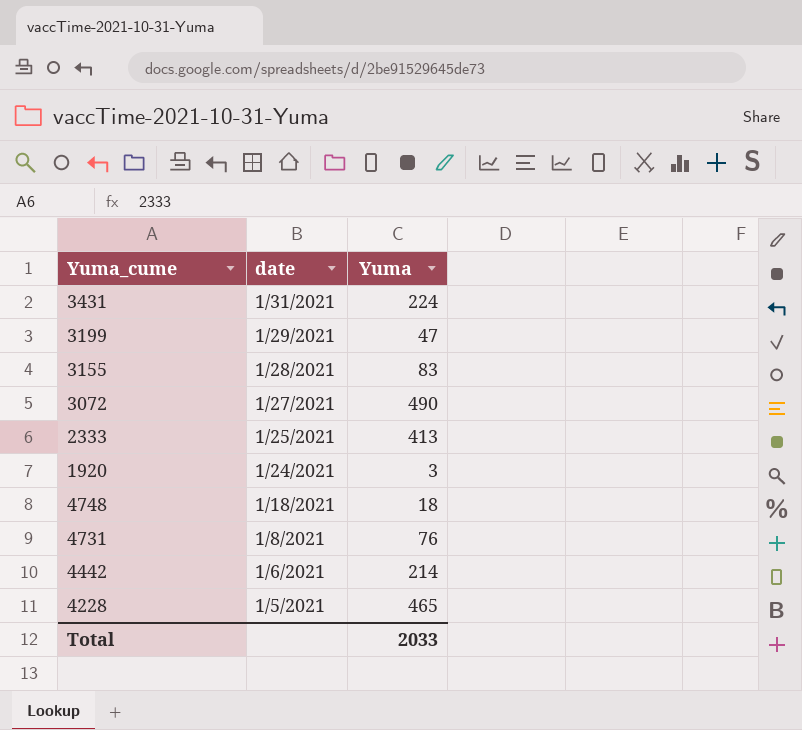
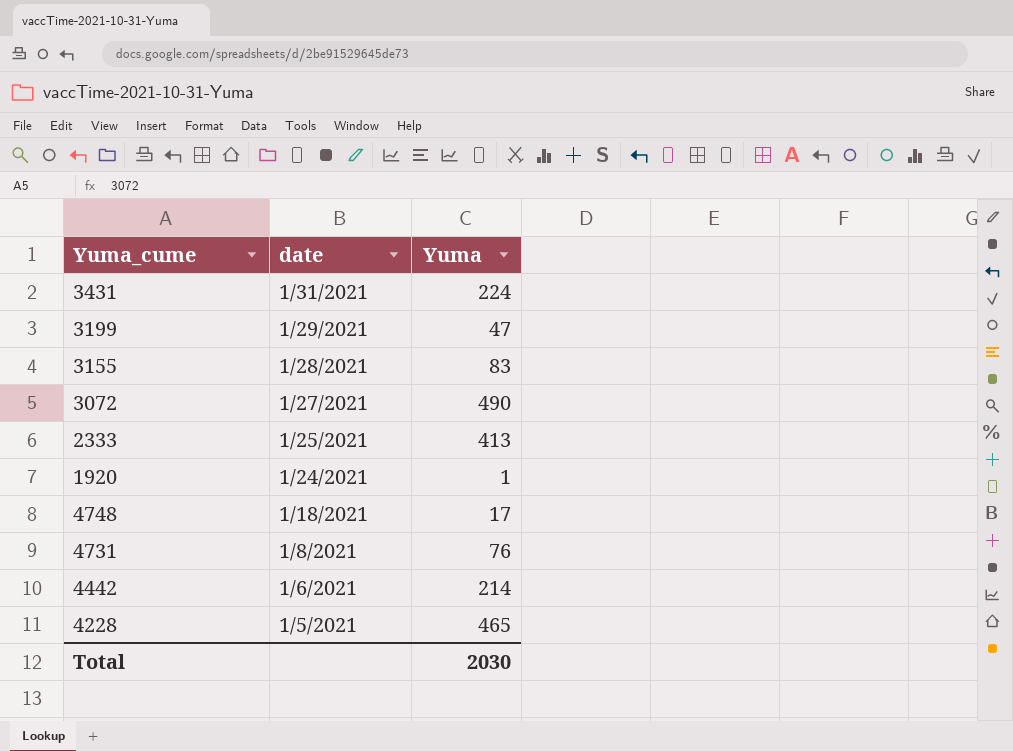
1920 | Yuma: 3 -> 1
4748 | Yuma: 18 -> 17
Total | Yuma: 2033 -> 2030

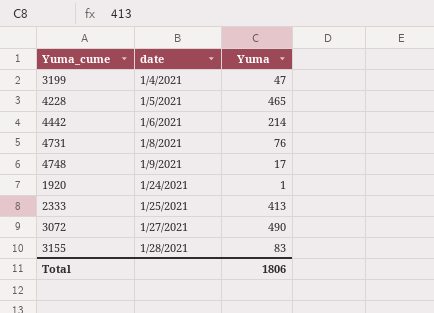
row order: date descending -> date ascending
row 3431: 1/31/2021 | 224 -> none
3199 | date: 1/29/2021 -> 1/4/2021
4748 | date: 1/18/2021 -> 1/9/2021
Total | Yuma: 2030 -> 1806

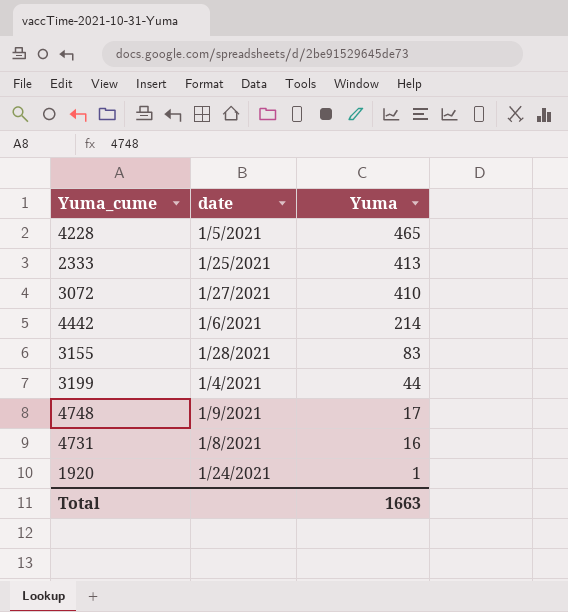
row order: date ascending -> Yuma descending
3072 | Yuma: 490 -> 410
3199 | Yuma: 47 -> 44
4731 | Yuma: 76 -> 16
Total | Yuma: 1806 -> 1663

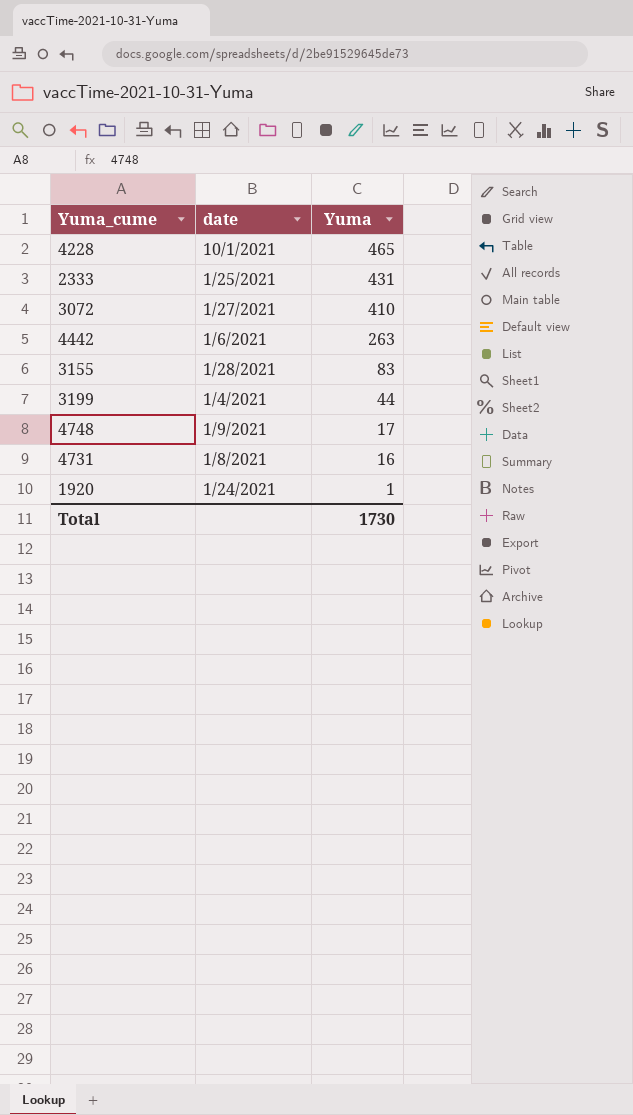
4228 | date: 1/5/2021 -> 10/1/2021
2333 | Yuma: 413 -> 431
4442 | Yuma: 214 -> 263
Total | Yuma: 1663 -> 1730

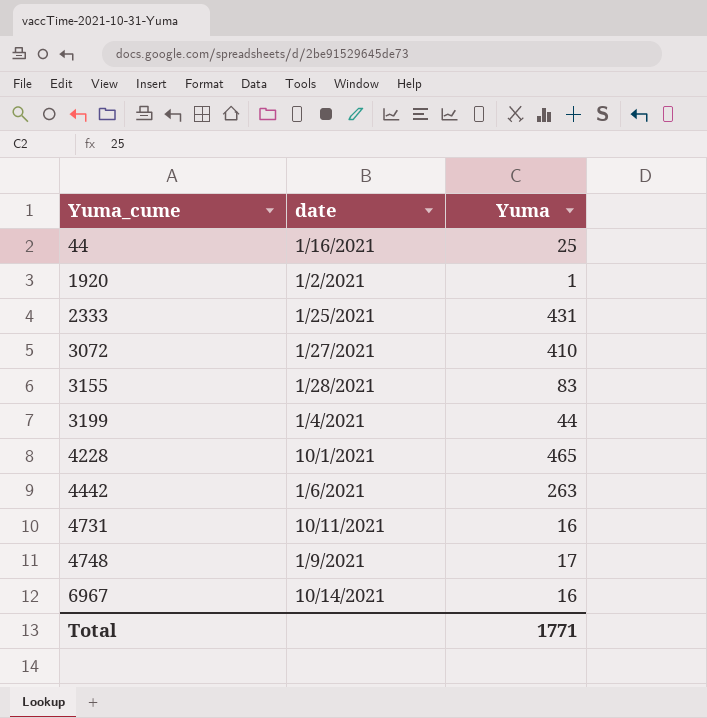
row order: Yuma descending -> Yuma_cume ascending
row 44: none -> 1/16/2021 | 25
1920 | date: 1/24/2021 -> 1/2/2021
4731 | date: 1/8/2021 -> 10/11/2021
row 6967: none -> 10/14/2021 | 16
Total | Yuma: 1730 -> 1771

